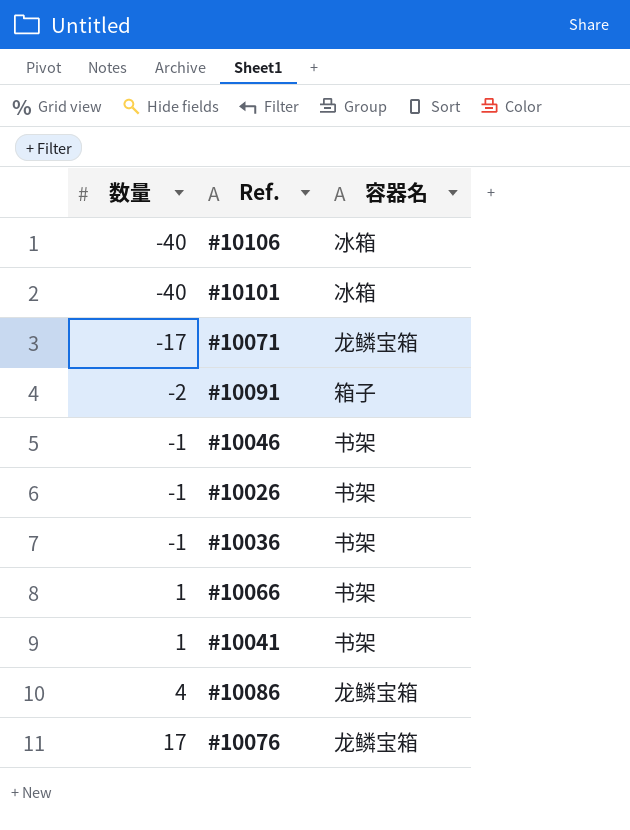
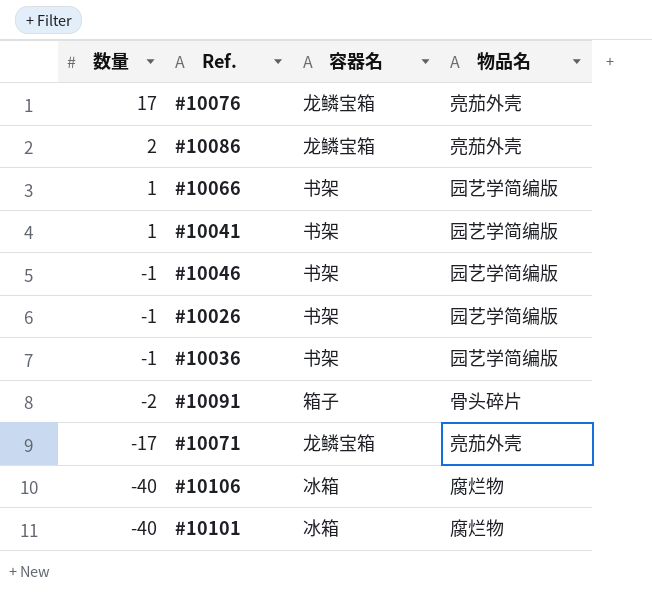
row order: 数量 ascending -> 数量 descending
column 物品名 | position: none -> 4
#10086 | 数量: 4 -> 2

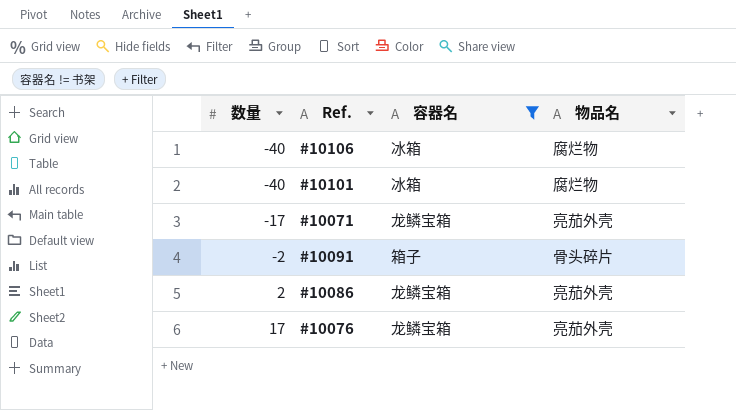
filter: none -> 容器名 != 书架
row order: 数量 descending -> 数量 ascending

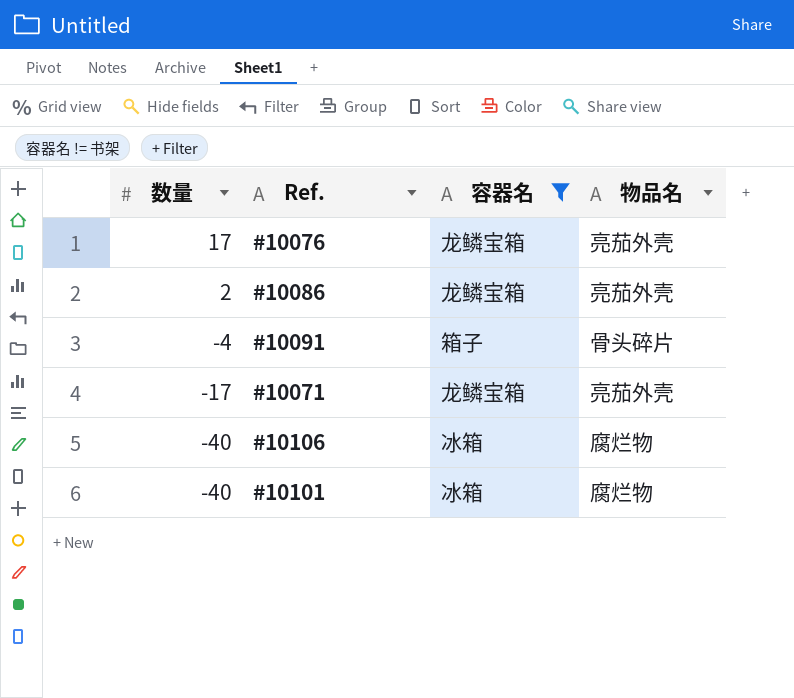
row order: 数量 ascending -> 数量 descending
#10091 | 数量: -2 -> -4

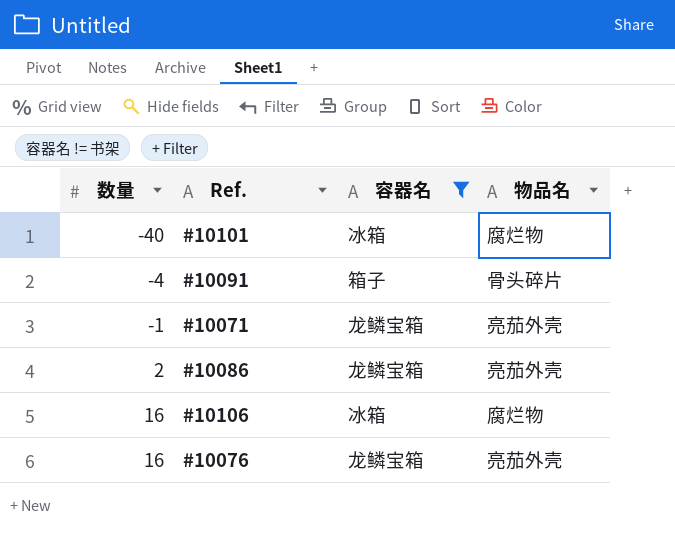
row order: 数量 descending -> 数量 ascending
#10071 | 数量: -17 -> -1
#10106 | 数量: -40 -> 16
#10076 | 数量: 17 -> 16

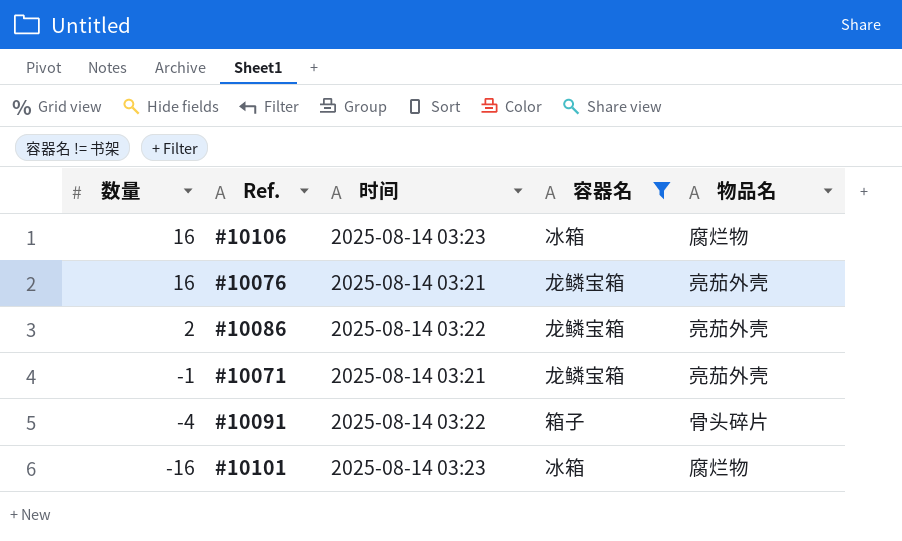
row order: 数量 ascending -> 数量 descending
column 时间 | position: none -> 3
#10101 | 数量: -40 -> -16

